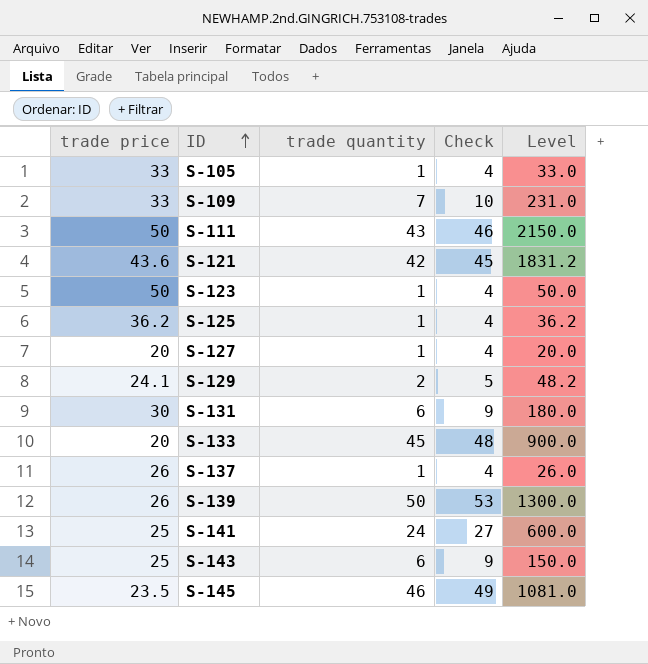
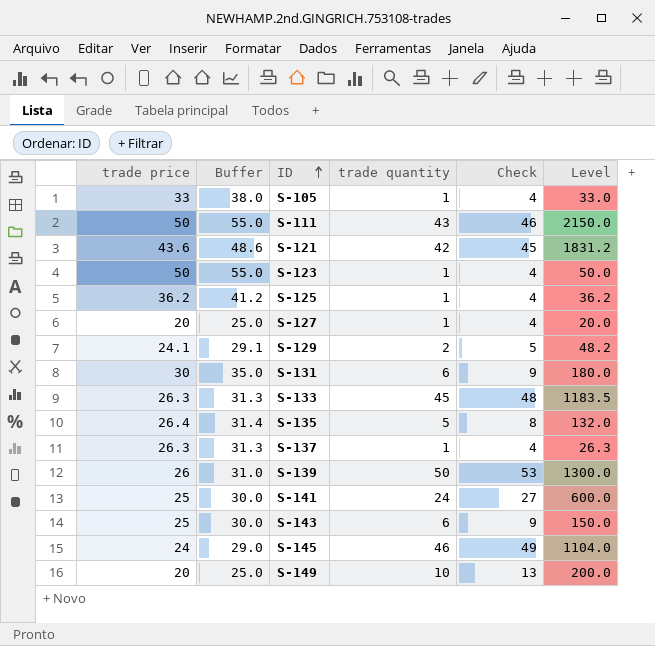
column Buffer | formula: none -> [trade price] + 5
row S-109: 33 | 7 | 10 | 231.0 -> none
S-133 | trade price: 20 -> 26.3
S-133 | Level: 900.0 -> 1183.5
row S-135: none -> 26.4 | 31.4 | 5 | 8 | 132.0
S-137 | trade price: 26 -> 26.3
S-137 | Level: 26.0 -> 26.3
S-145 | trade price: 23.5 -> 24
S-145 | Level: 1081.0 -> 1104.0
row S-149: none -> 20 | 25.0 | 10 | 13 | 200.0

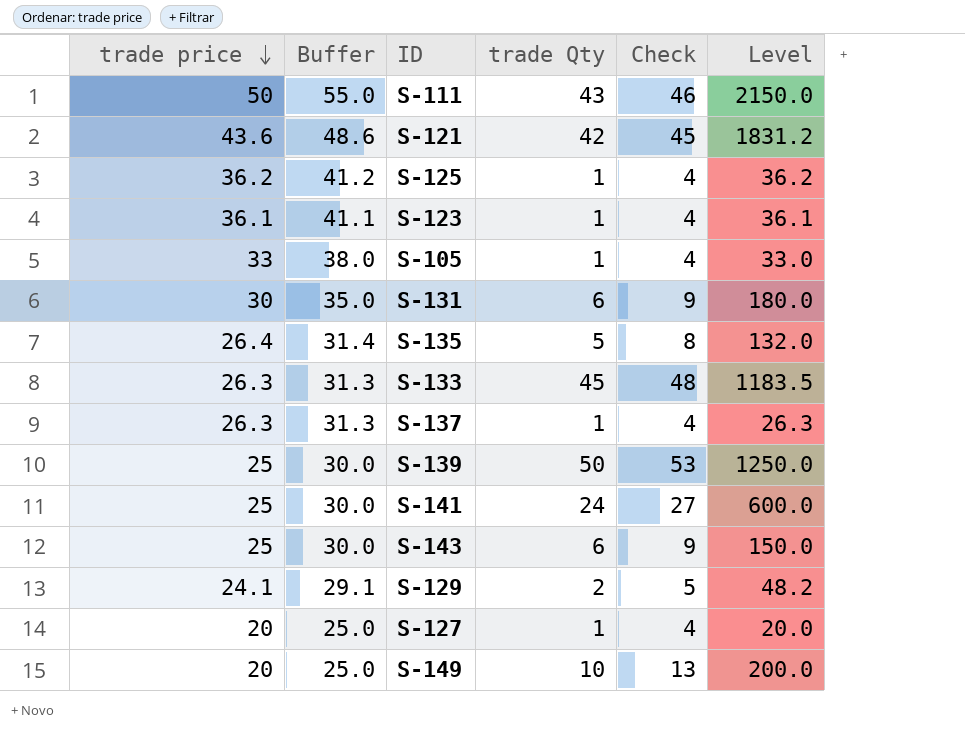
row order: ID ascending -> trade price descending
column name: trade quantity -> trade Qty
row S-145: 24 | 29.0 | 46 | 49 | 1104.0 -> none
S-123 | trade price: 50 -> 36.1
S-123 | Buffer: 55.0 -> 41.1
S-123 | Level: 50.0 -> 36.1
S-139 | trade price: 26 -> 25
S-139 | Buffer: 31.0 -> 30.0
S-139 | Level: 1300.0 -> 1250.0

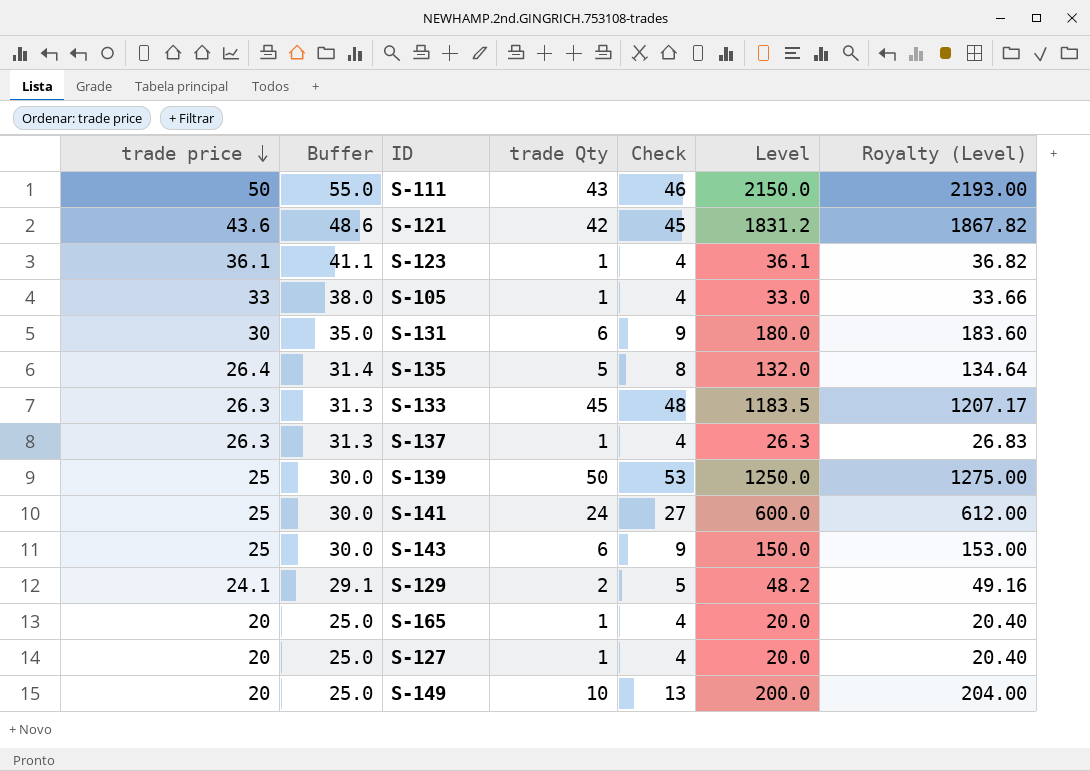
column Royalty (Level) | formula: none -> [Level] * 1.02
row S-125: 36.2 | 41.2 | 1 | 4 | 36.2 -> none
row S-165: none -> 20 | 25.0 | 1 | 4 | 20.0 | 20.40

